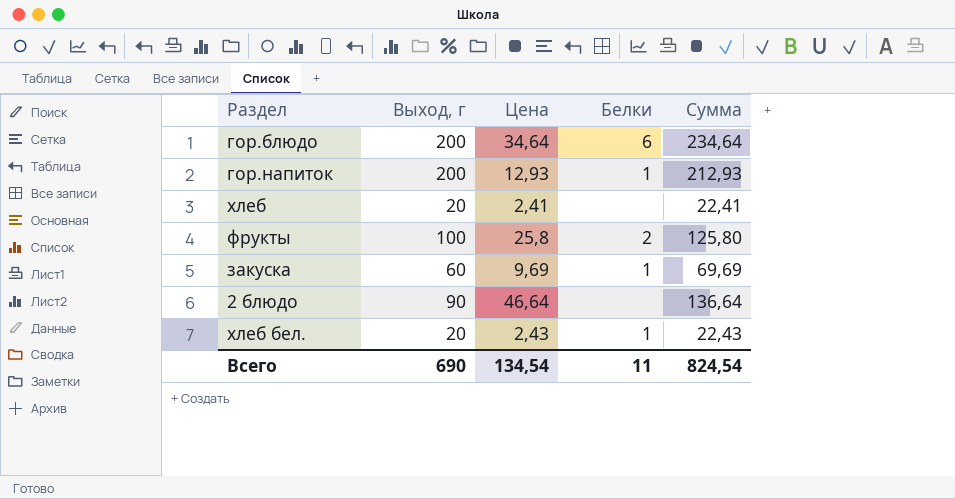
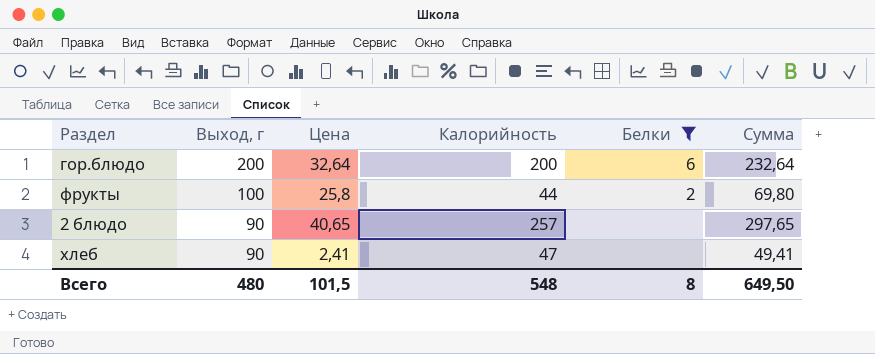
filter: none -> Белки != 1
row order: none -> Выход, г descending
column Калорийность | position: none -> 4
column Сумма | formula: [Выход, г] + [Цена] -> [Цена] + [Калорийность]
гор.блюдо | Цена: 34,64 -> 32,64
2 блюдо | Цена: 46,64 -> 40,65
хлеб | Выход, г: 20 -> 90
Всего | Выход, г: 690 -> 480
Всего | Цена: 134,54 -> 101,5
Всего | Белки: 11 -> 8
Всего | Сумма: 824,54 -> 649,50

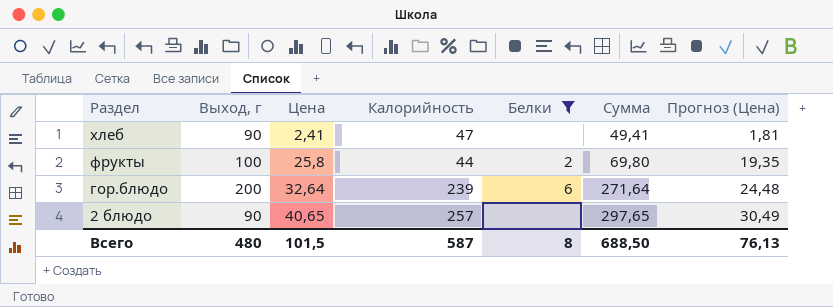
row order: Выход, г descending -> Раздел descending
column Прогноз (Цена) | formula: none -> [Цена] * 0,75
гор.блюдо | Калорийность: 200 -> 239
гор.блюдо | Сумма: 232,64 -> 271,64
Всего | Калорийность: 548 -> 587
Всего | Сумма: 649,50 -> 688,50

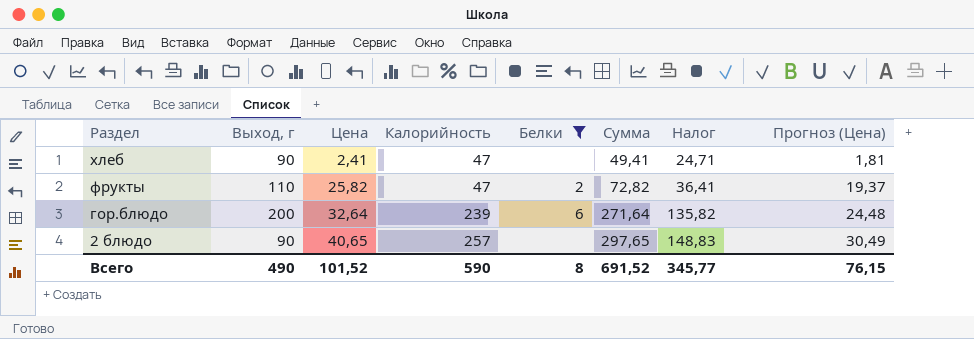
column Налог | formula: none -> [Сумма] * 0,5
фрукты | Выход, г: 100 -> 110
фрукты | Цена: 25,8 -> 25,82
фрукты | Калорийность: 44 -> 47
фрукты | Сумма: 69,80 -> 72,82
фрукты | Прогноз (Цена): 19,35 -> 19,37
Всего | Выход, г: 480 -> 490
Всего | Цена: 101,5 -> 101,52
Всего | Калорийность: 587 -> 590
Всего | Сумма: 688,50 -> 691,52
Всего | Прогноз (Цена): 76,13 -> 76,15

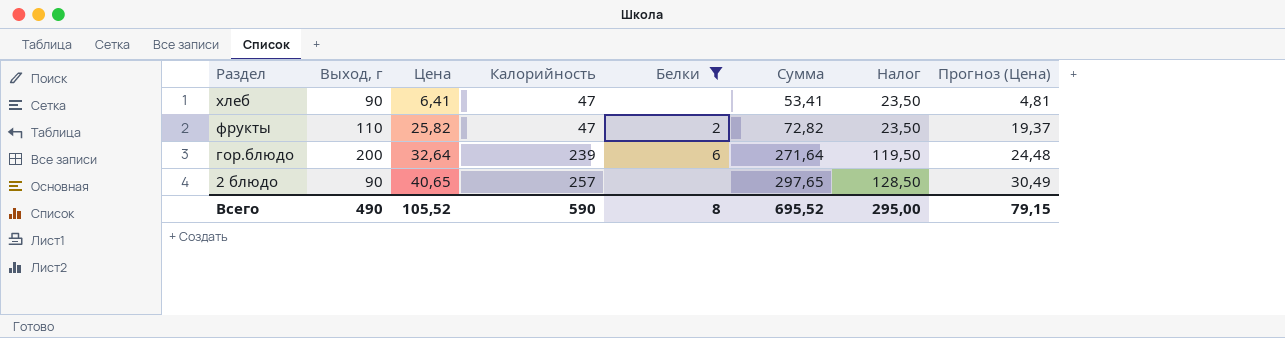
column Налог | formula: [Сумма] * 0,5 -> [Калорийность] * 0,5
хлеб | Цена: 2,41 -> 6,41
хлеб | Сумма: 49,41 -> 53,41
хлеб | Прогноз (Цена): 1,81 -> 4,81
Всего | Цена: 101,52 -> 105,52
Всего | Сумма: 691,52 -> 695,52
Всего | Налог: 345,77 -> 295,00
Всего | Прогноз (Цена): 76,15 -> 79,15

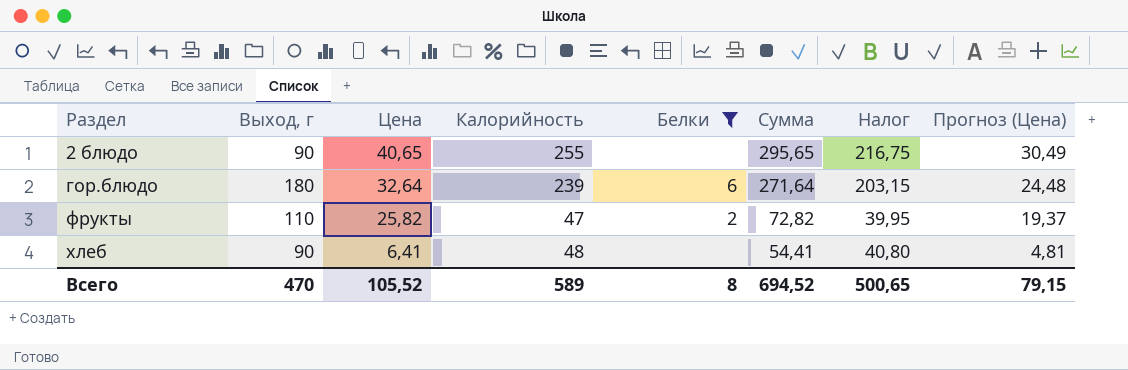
row order: Раздел descending -> Раздел ascending
column Налог | formula: [Калорийность] * 0,5 -> [Калорийность] * 0,85
2 блюдо | Калорийность: 257 -> 255
2 блюдо | Сумма: 297,65 -> 295,65
гор.блюдо | Выход, г: 200 -> 180
хлеб | Калорийность: 47 -> 48
хлеб | Сумма: 53,41 -> 54,41
Всего | Выход, г: 490 -> 470
Всего | Калорийность: 590 -> 589
Всего | Сумма: 695,52 -> 694,52
Всего | Налог: 295,00 -> 500,65

